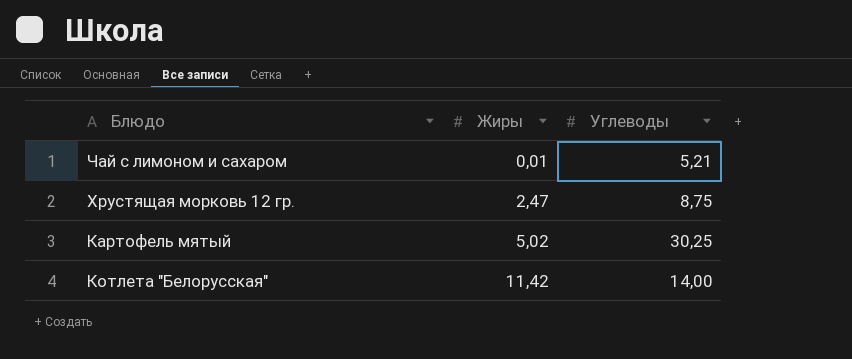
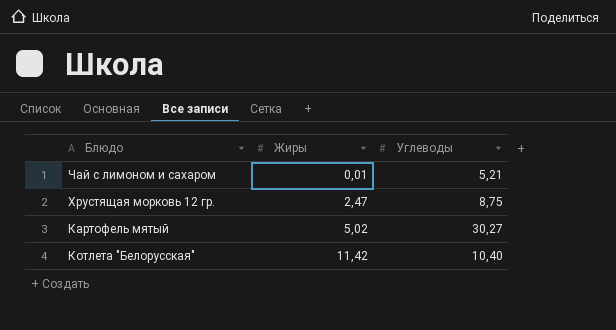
Картофель мятый | Углеводы: 30,25 -> 30,27
Котлета "Белорусская" | Углеводы: 14,00 -> 10,40

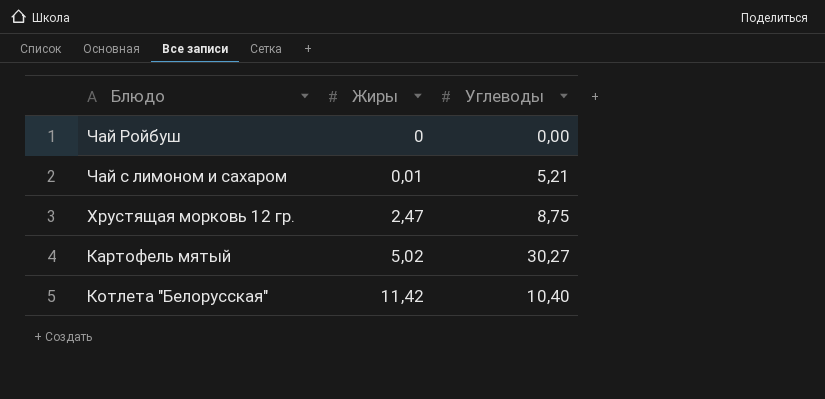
row Чай Ройбуш: none -> 0 | 0,00

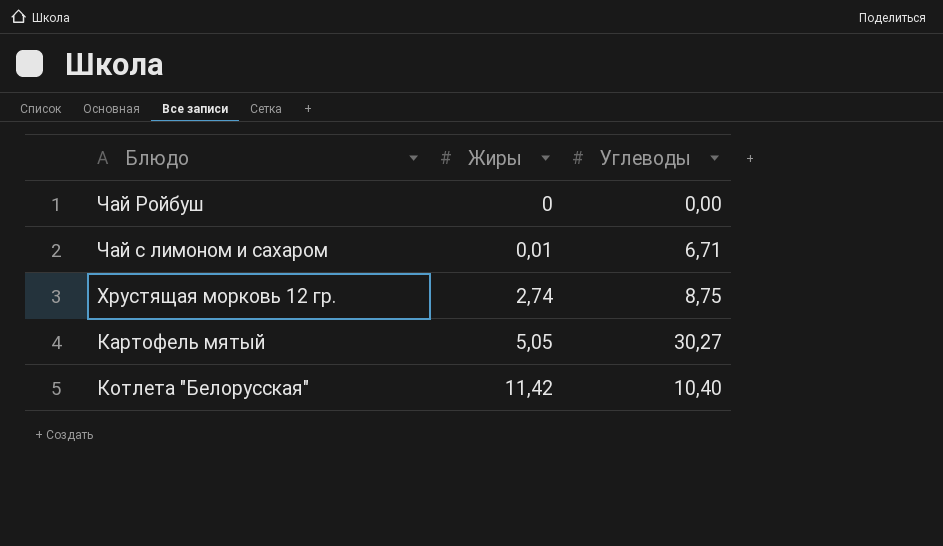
Чай с лимоном и сахаром | Углеводы: 5,21 -> 6,71
Хрустящая морковь 12 гр. | Жиры: 2,47 -> 2,74
Картофель мятый | Жиры: 5,02 -> 5,05

